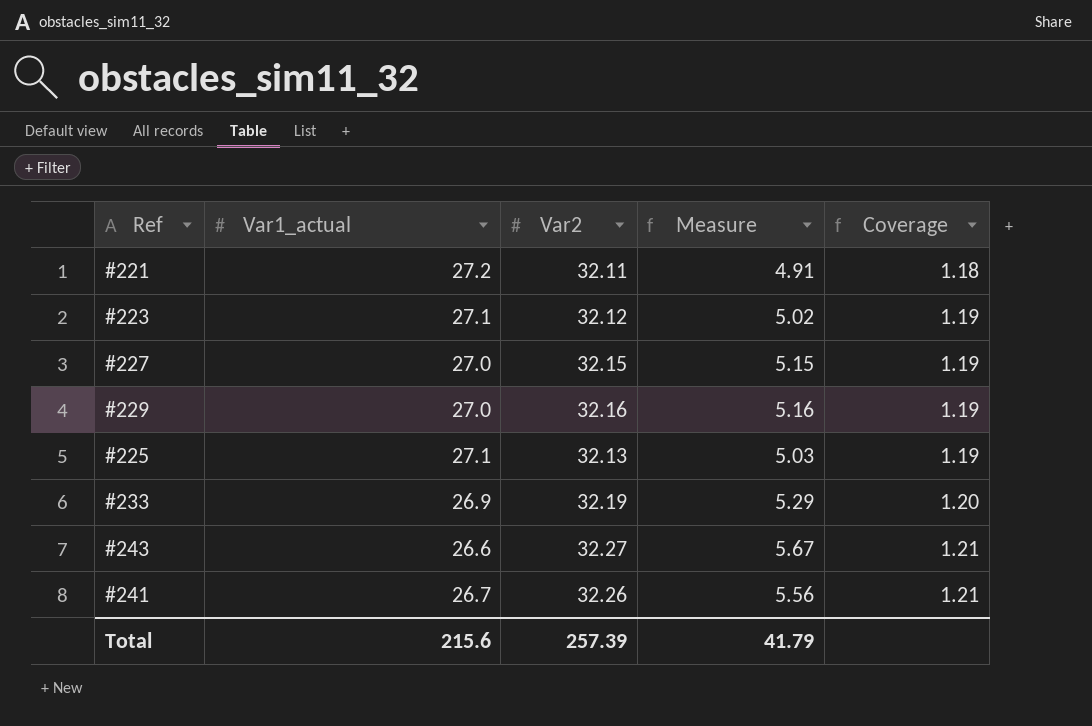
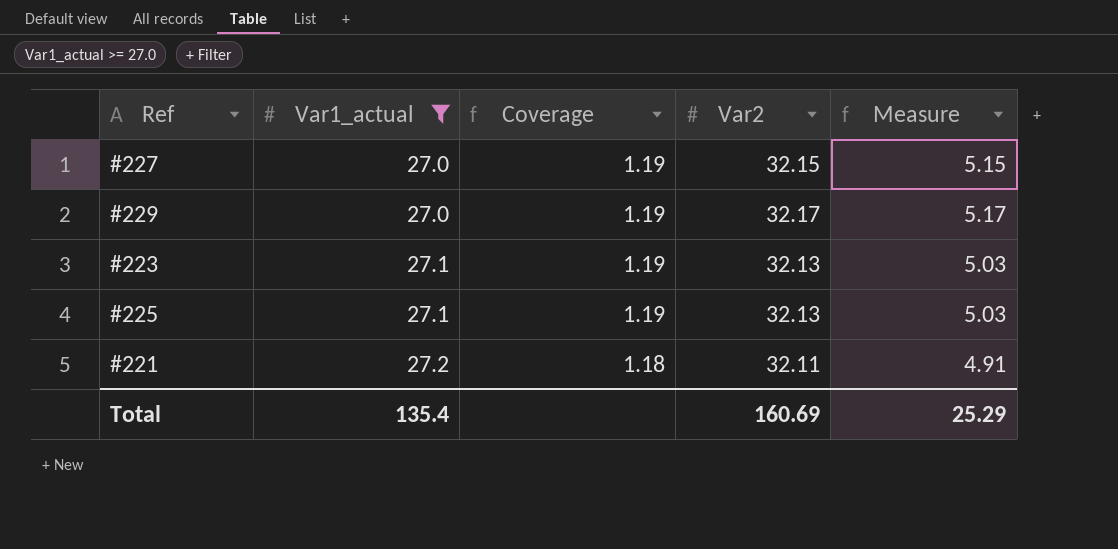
filter: none -> Var1_actual >= 27.0
row order: Coverage ascending -> Var1_actual ascending
column Coverage | position: 5 -> 3
#229 | Var2: 32.16 -> 32.17
#229 | Measure: 5.16 -> 5.17
#223 | Var2: 32.12 -> 32.13
#223 | Measure: 5.02 -> 5.03
Total | Var1_actual: 215.6 -> 135.4
Total | Var2: 257.39 -> 160.69
Total | Measure: 41.79 -> 25.29

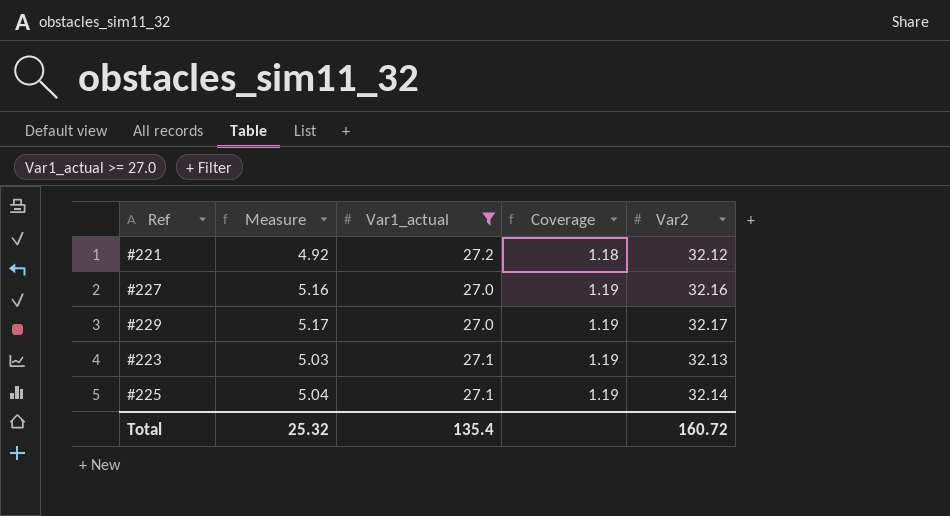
row order: Var1_actual ascending -> Coverage ascending
column Measure | position: 5 -> 2
#221 | Measure: 4.91 -> 4.92
#221 | Var2: 32.11 -> 32.12
#227 | Measure: 5.15 -> 5.16
#227 | Var2: 32.15 -> 32.16
#225 | Measure: 5.03 -> 5.04
#225 | Var2: 32.13 -> 32.14
Total | Measure: 25.29 -> 25.32
Total | Var2: 160.69 -> 160.72

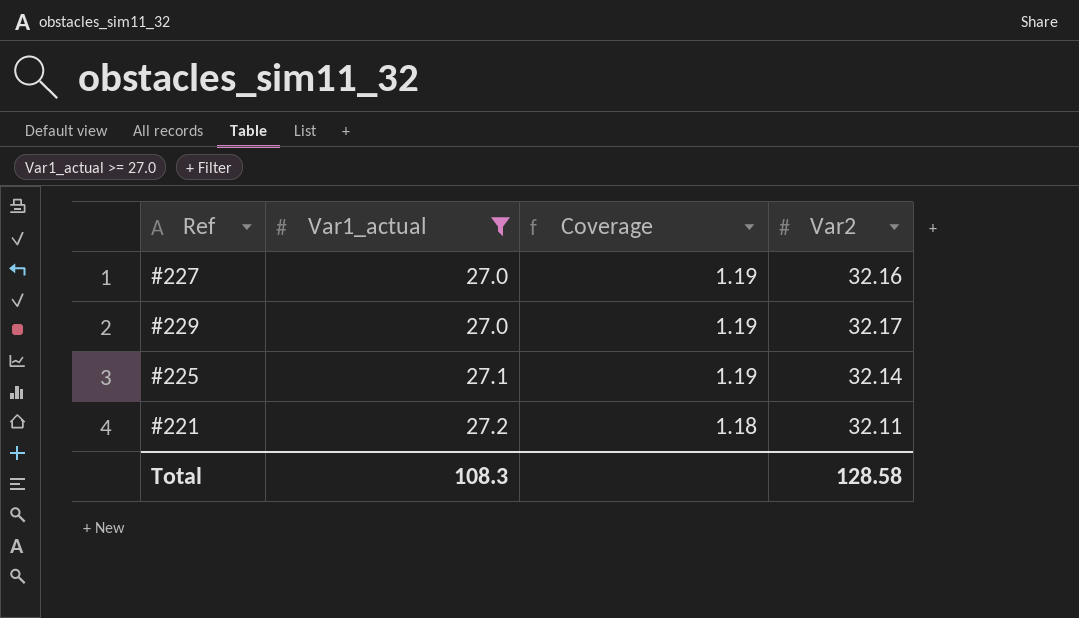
row order: Coverage ascending -> Var1_actual ascending
column Measure | formula: [Var2] - [Var1_actual] -> none
row #223: 5.03 | 27.1 | 1.19 | 32.13 -> none
#221 | Var2: 32.12 -> 32.11
Total | Var1_actual: 135.4 -> 108.3
Total | Var2: 160.72 -> 128.58

